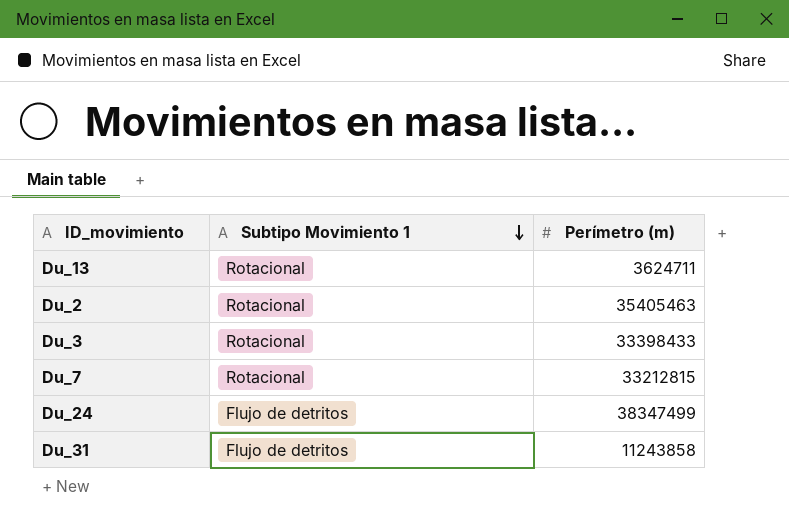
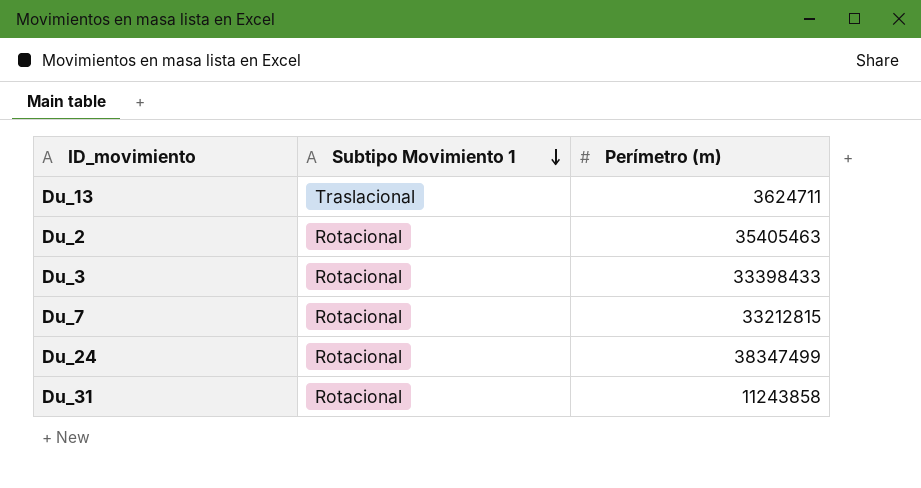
Du_13 | Subtipo Movimiento 1: Rotacional -> Traslacional
Du_24 | Subtipo Movimiento 1: Flujo de detritos -> Rotacional
Du_31 | Subtipo Movimiento 1: Flujo de detritos -> Rotacional

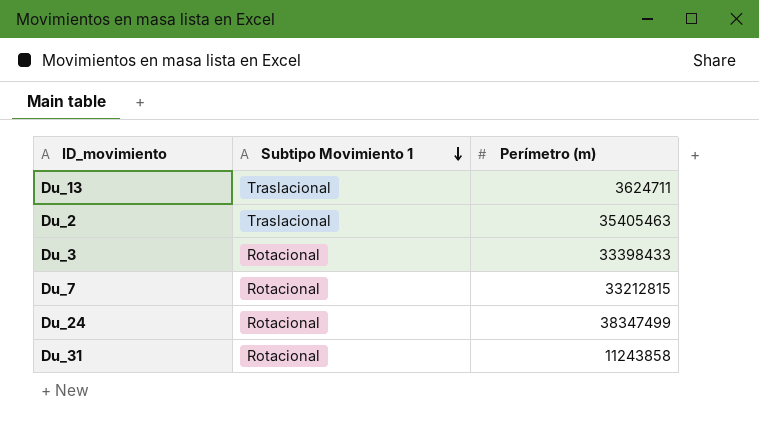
Du_2 | Subtipo Movimiento 1: Rotacional -> Traslacional

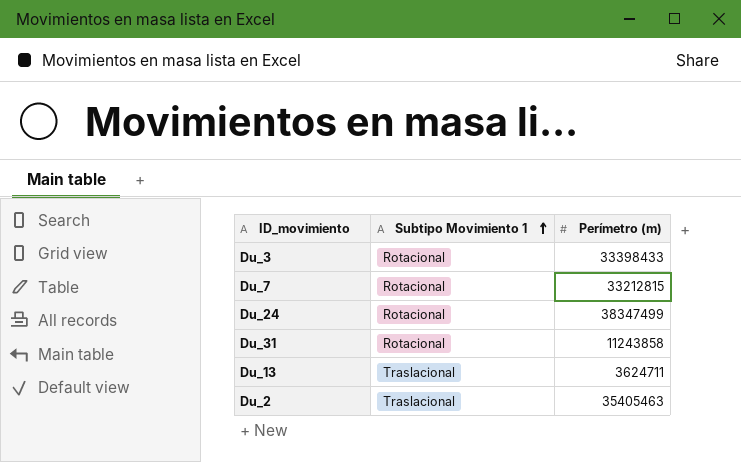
row order: Subtipo Movimiento 1 descending -> Subtipo Movimiento 1 ascending

